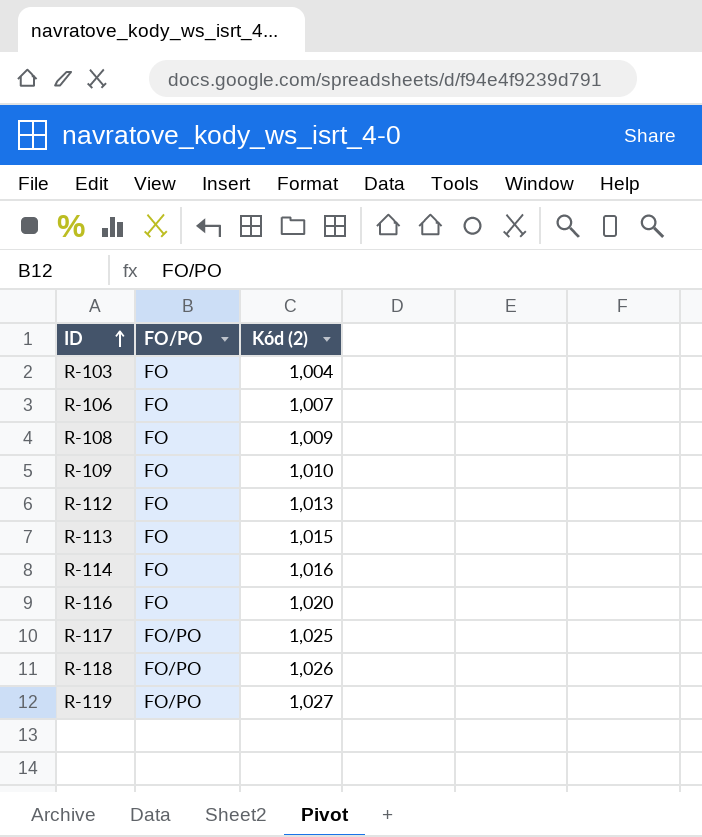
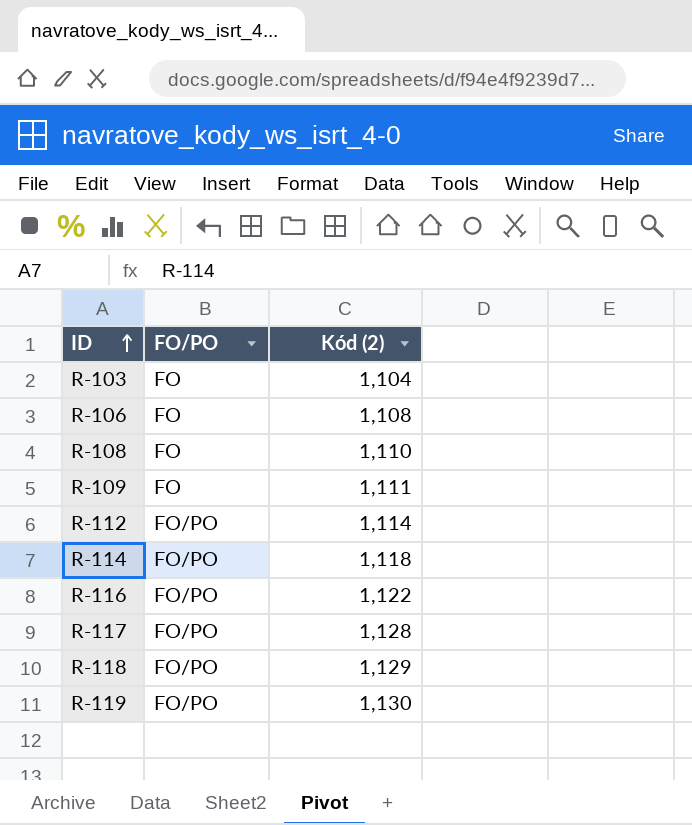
row R-113: FO | 1,015 -> none
R-103 | Kód (2): 1,004 -> 1,104
R-106 | Kód (2): 1,007 -> 1,108
R-108 | Kód (2): 1,009 -> 1,110
R-109 | Kód (2): 1,010 -> 1,111
R-112 | FO/PO: FO -> FO/PO
R-112 | Kód (2): 1,013 -> 1,114
R-114 | FO/PO: FO -> FO/PO
R-114 | Kód (2): 1,016 -> 1,118
R-116 | FO/PO: FO -> FO/PO
R-116 | Kód (2): 1,020 -> 1,122
R-117 | Kód (2): 1,025 -> 1,128
R-118 | Kód (2): 1,026 -> 1,129
R-119 | Kód (2): 1,027 -> 1,130

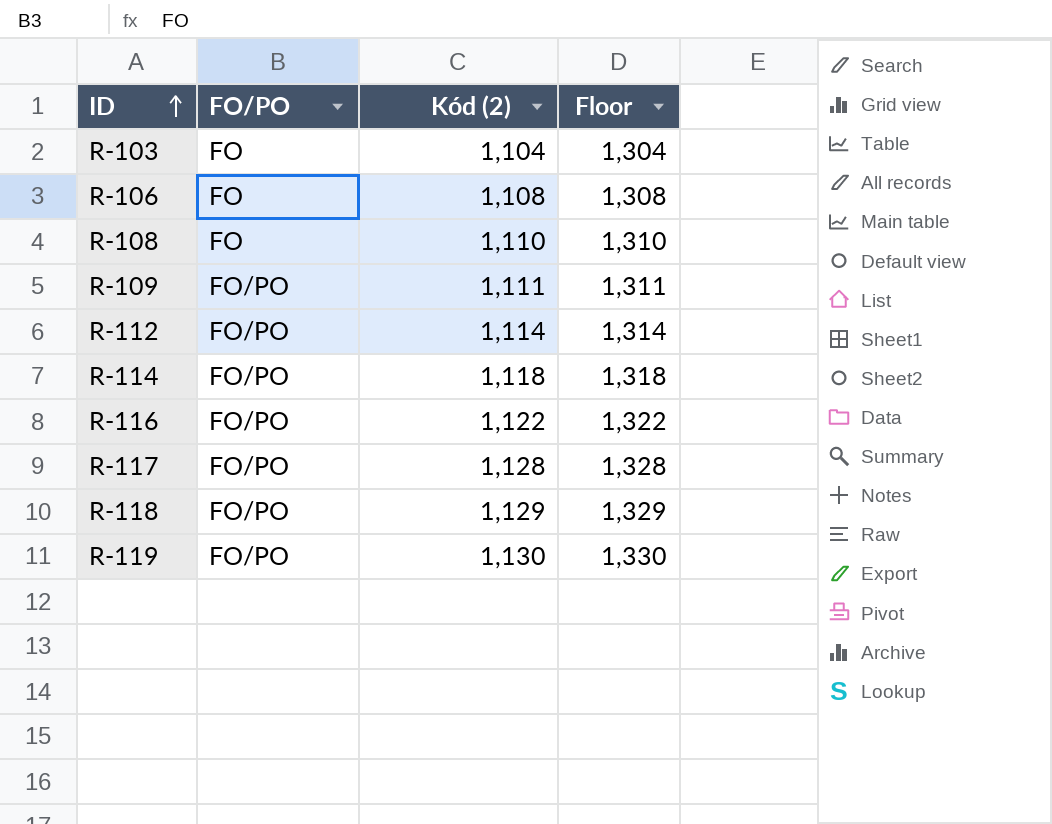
column Floor | formula: none -> [Kód (2)] + 200
R-109 | FO/PO: FO -> FO/PO

